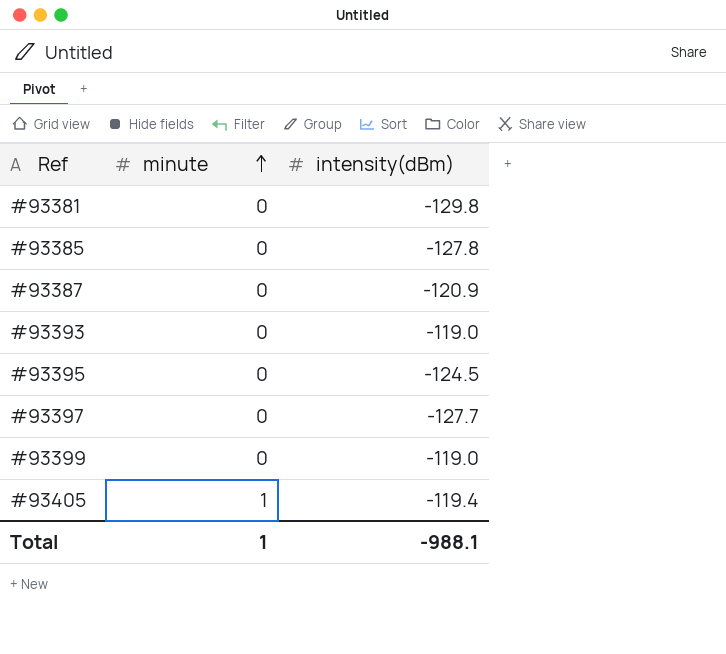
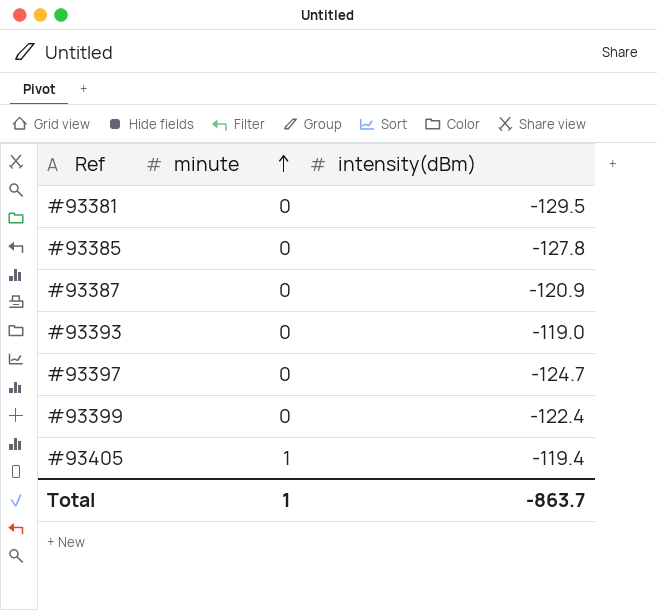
row #93395: 0 | -124.5 -> none
#93381 | intensity(dBm): -129.8 -> -129.5
#93397 | intensity(dBm): -127.7 -> -124.7
#93399 | intensity(dBm): -119.0 -> -122.4
Total | intensity(dBm): -988.1 -> -863.7

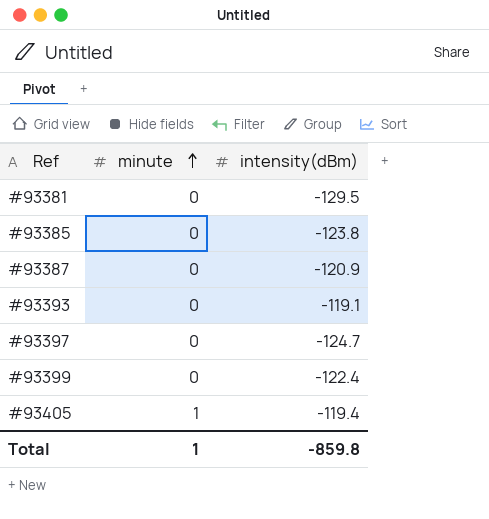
#93385 | intensity(dBm): -127.8 -> -123.8
#93393 | intensity(dBm): -119.0 -> -119.1
Total | intensity(dBm): -863.7 -> -859.8

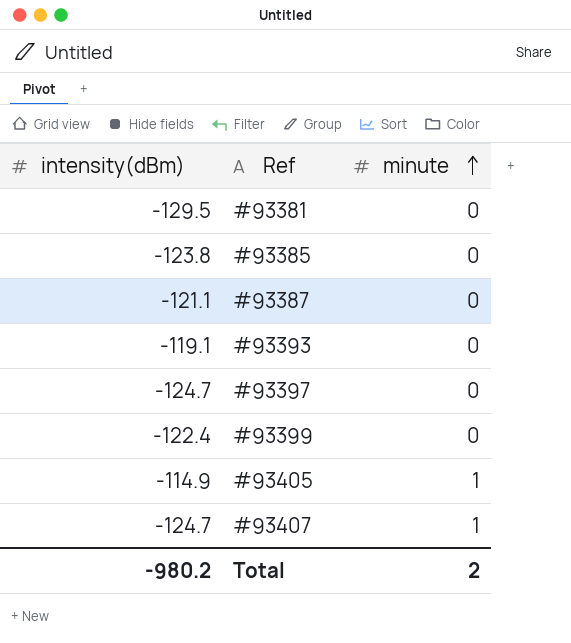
column intensity(dBm) | position: 3 -> 1
#93387 | intensity(dBm): -120.9 -> -121.1
#93405 | intensity(dBm): -119.4 -> -114.9
row #93407: none -> -124.7 | 1
Total | intensity(dBm): -859.8 -> -980.2
Total | minute: 1 -> 2

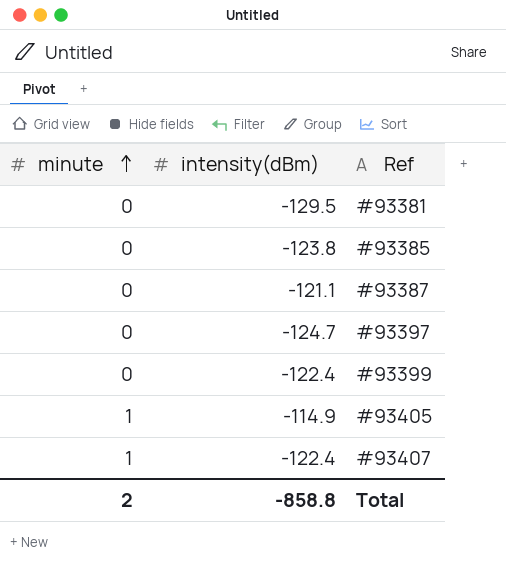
column minute | position: 3 -> 1
row #93393: -119.1 | 0 -> none
#93407 | intensity(dBm): -124.7 -> -122.4
Total | intensity(dBm): -980.2 -> -858.8

